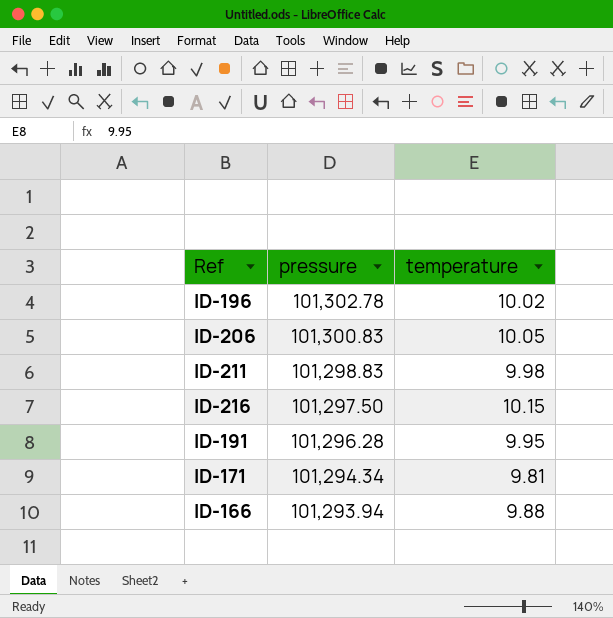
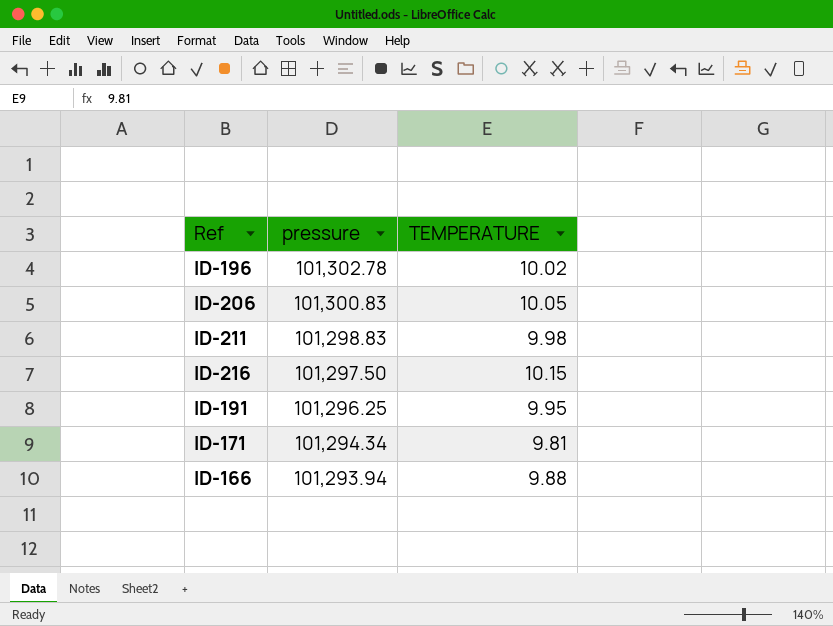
column name: temperature -> TEMPERATURE
ID-191 | pressure: 101,296.28 -> 101,296.25

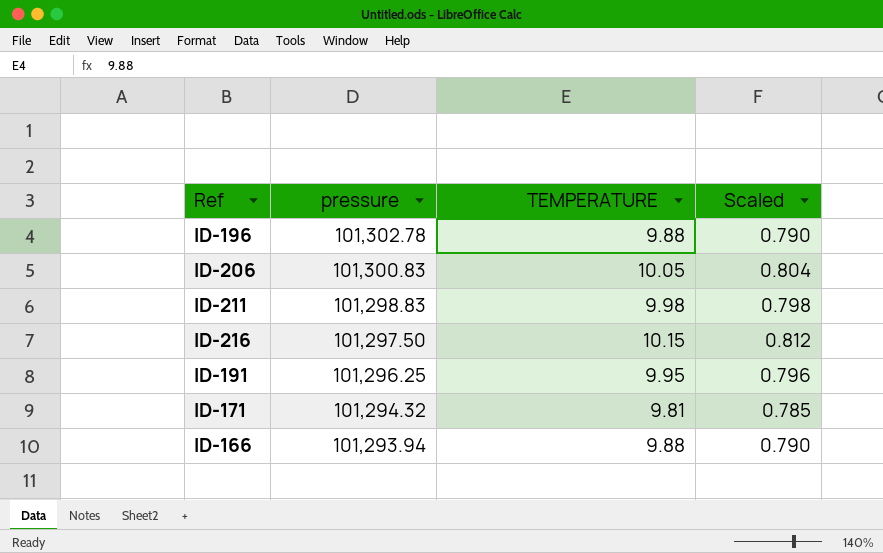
column Scaled | formula: none -> [TEMPERATURE] * 0.08
ID-196 | TEMPERATURE: 10.02 -> 9.88
ID-171 | pressure: 101,294.34 -> 101,294.32

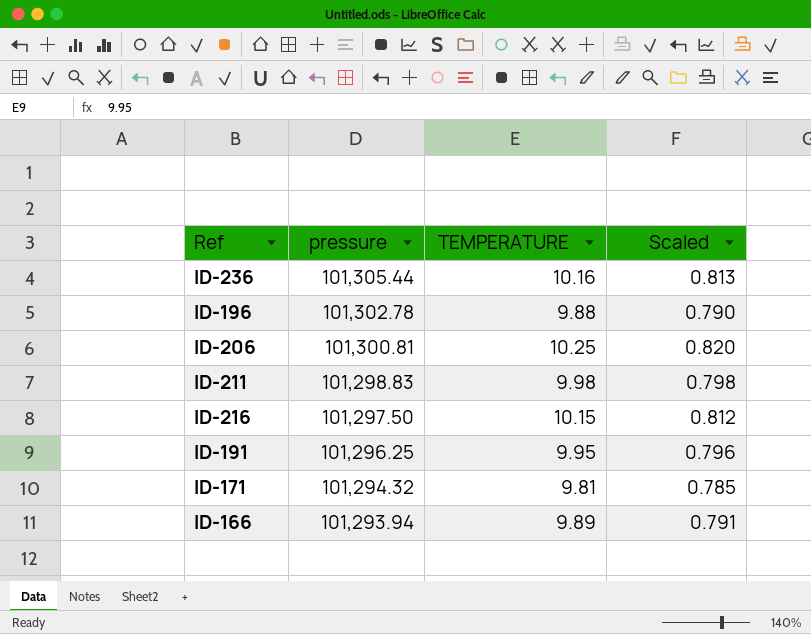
row ID-236: none -> 101,305.44 | 10.16 | 0.813
ID-206 | pressure: 101,300.83 -> 101,300.81
ID-206 | TEMPERATURE: 10.05 -> 10.25
ID-206 | Scaled: 0.804 -> 0.820
ID-166 | TEMPERATURE: 9.88 -> 9.89
ID-166 | Scaled: 0.790 -> 0.791

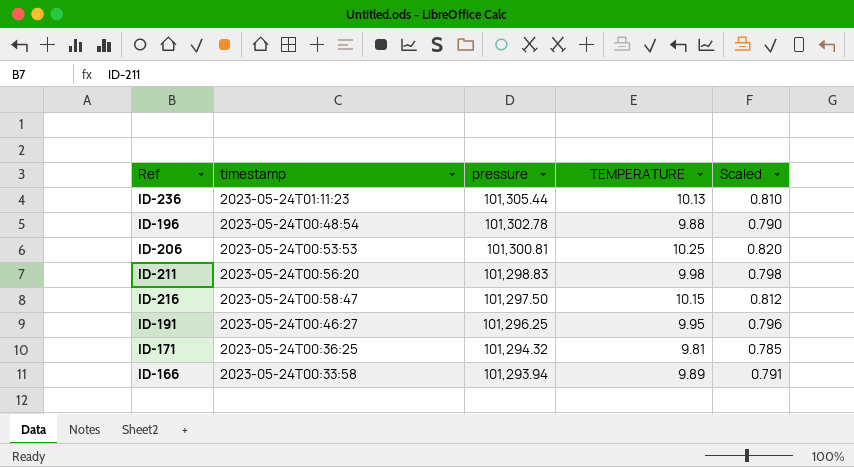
column timestamp | position: none -> 2
ID-236 | TEMPERATURE: 10.16 -> 10.13
ID-236 | Scaled: 0.813 -> 0.810

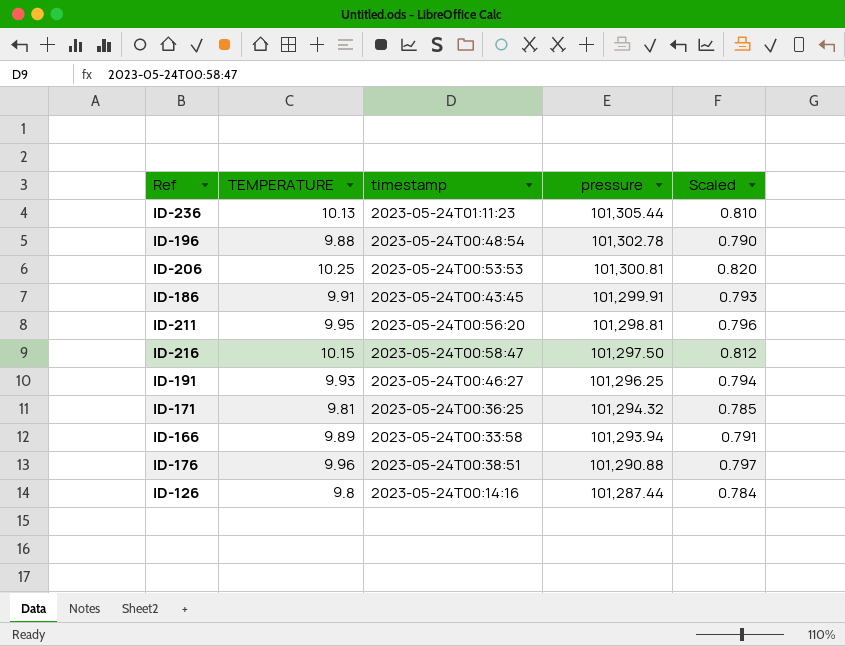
column TEMPERATURE | position: 4 -> 2
row ID-186: none -> 9.91 | 2023-05-24T00:43:45 | 101,299.91 | 0.793
ID-211 | TEMPERATURE: 9.98 -> 9.95
ID-211 | pressure: 101,298.83 -> 101,298.81
ID-211 | Scaled: 0.798 -> 0.796
ID-191 | TEMPERATURE: 9.95 -> 9.93
ID-191 | Scaled: 0.796 -> 0.794
row ID-176: none -> 9.96 | 2023-05-24T00:38:51 | 101,290.88 | 0.797
row ID-126: none -> 9.8 | 2023-05-24T00:14:16 | 101,287.44 | 0.784

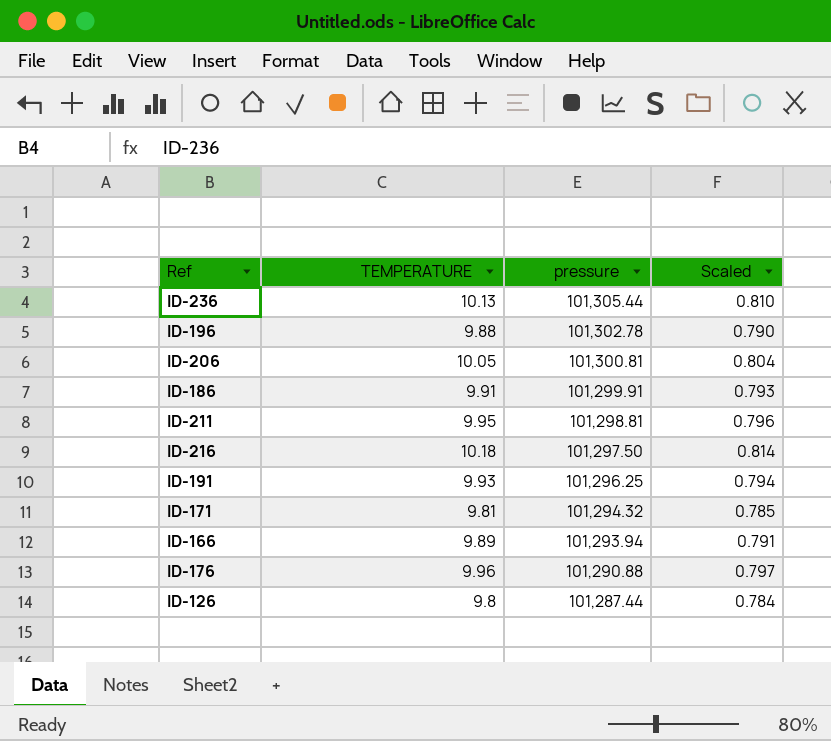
column timestamp | position: 3 -> none
ID-206 | TEMPERATURE: 10.25 -> 10.05
ID-206 | Scaled: 0.820 -> 0.804
ID-216 | TEMPERATURE: 10.15 -> 10.18
ID-216 | Scaled: 0.812 -> 0.814

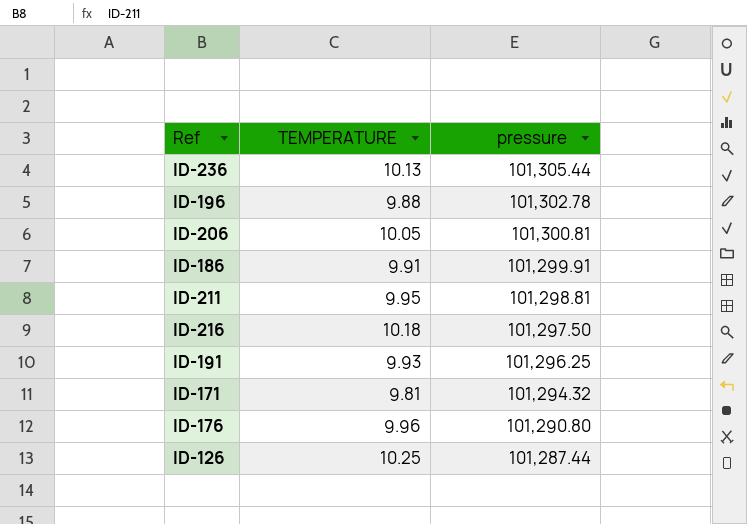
column Scaled | formula: [TEMPERATURE] * 0.08 -> none
row ID-166: 9.89 | 101,293.94 | 0.791 -> none
ID-176 | pressure: 101,290.88 -> 101,290.80
ID-126 | TEMPERATURE: 9.8 -> 10.25

